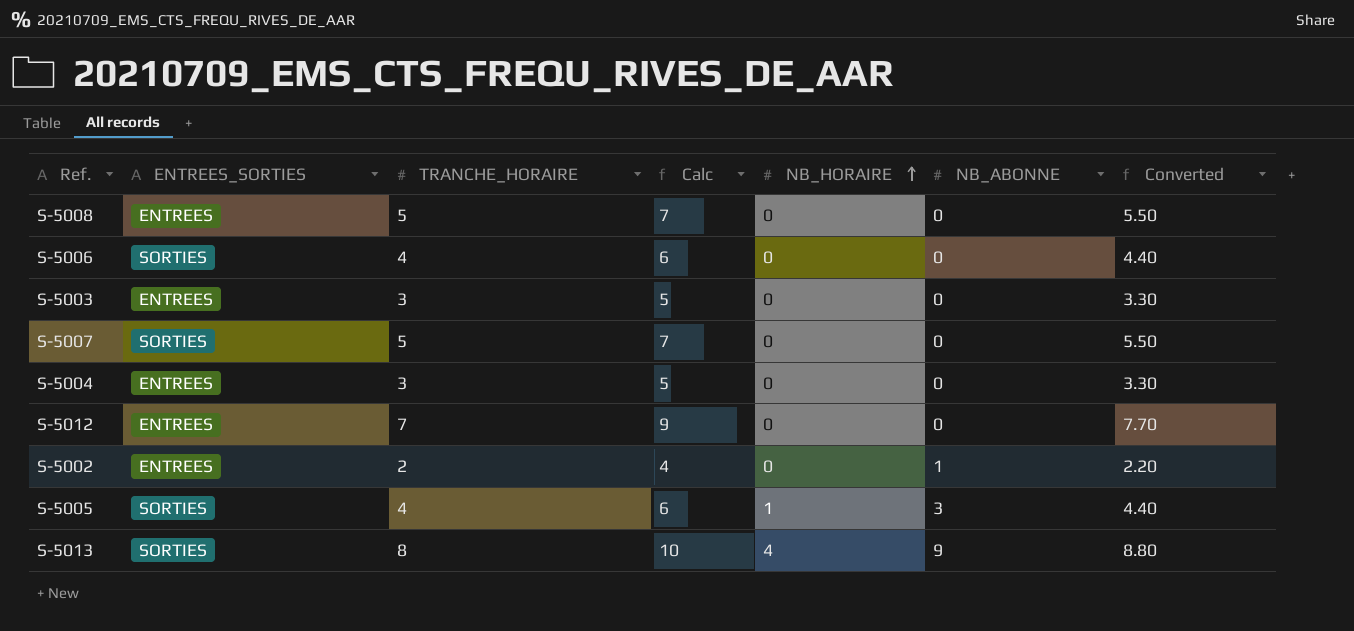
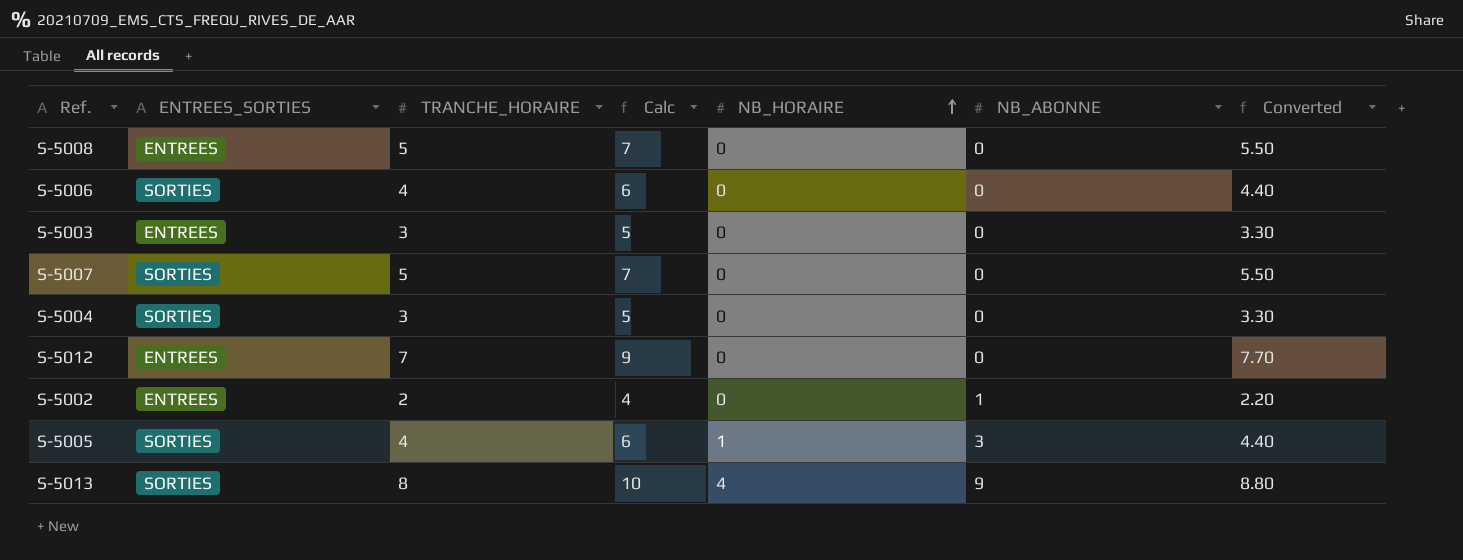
S-5004 | ENTREES_SORTIES: ENTREES -> SORTIES

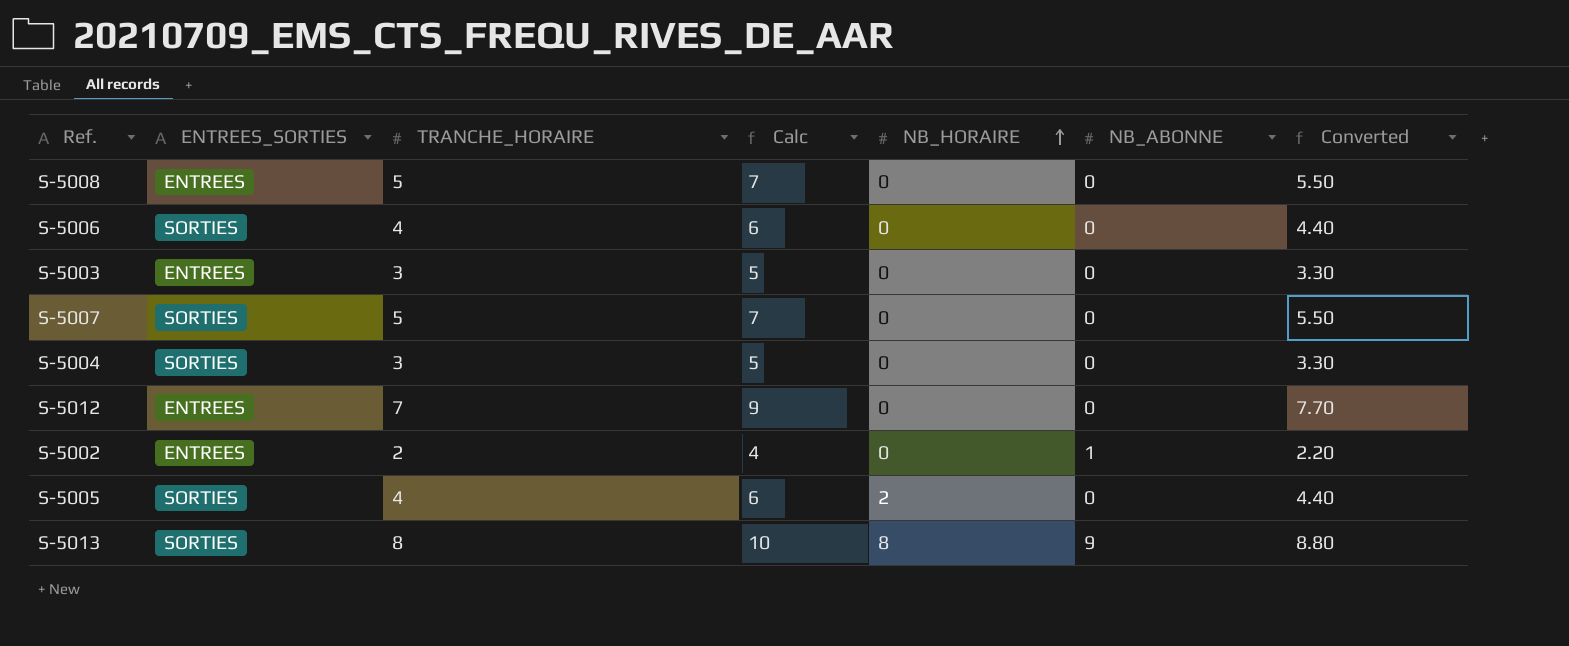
S-5005 | NB_HORAIRE: 1 -> 2
S-5005 | NB_ABONNE: 3 -> 0
S-5013 | NB_HORAIRE: 4 -> 8

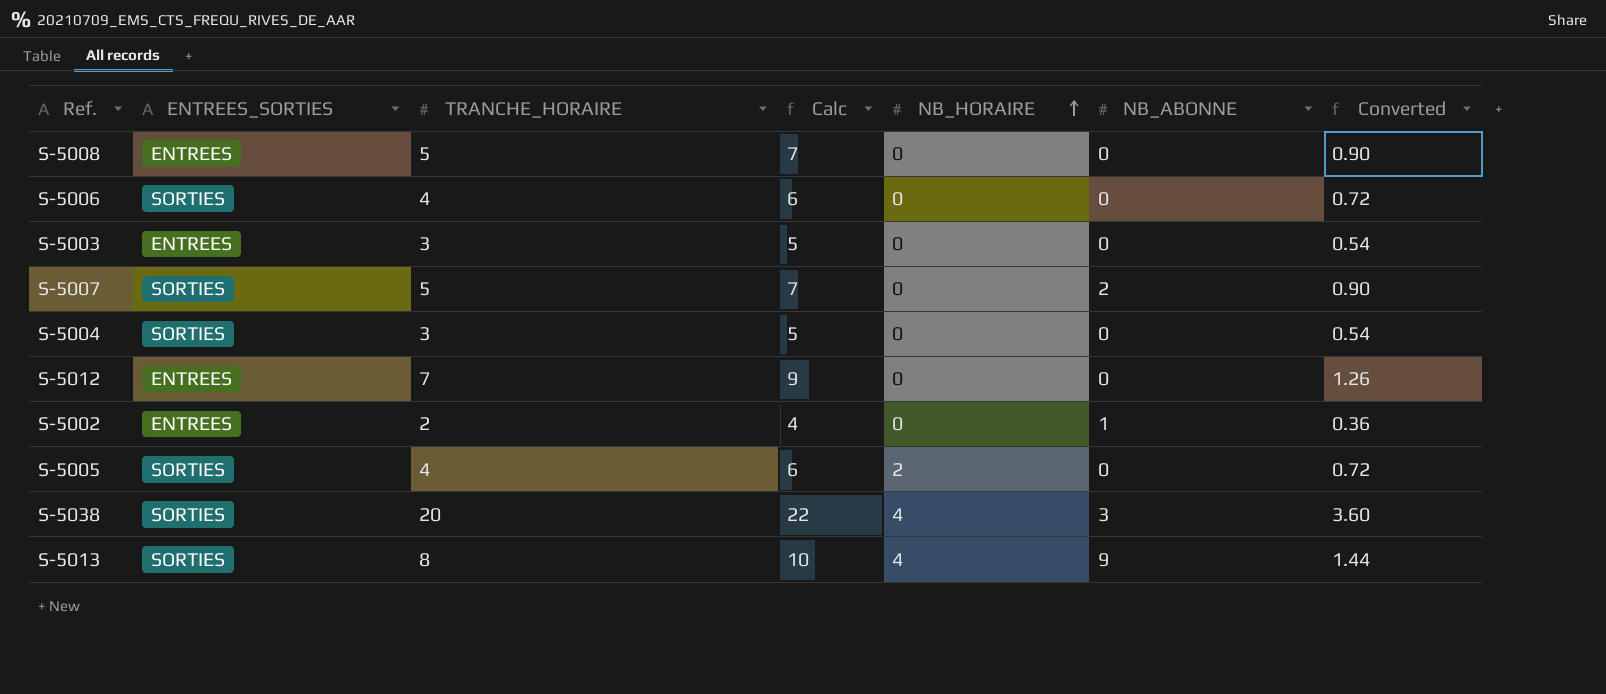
column Converted | formula: [TRANCHE_HORAIRE] * 1.1 -> [TRANCHE_HORAIRE] * 0.18
S-5007 | NB_ABONNE: 0 -> 2
row S-5038: none -> SORTIES | 20 | 22 | 4 | 3 | 3.60
S-5013 | NB_HORAIRE: 8 -> 4

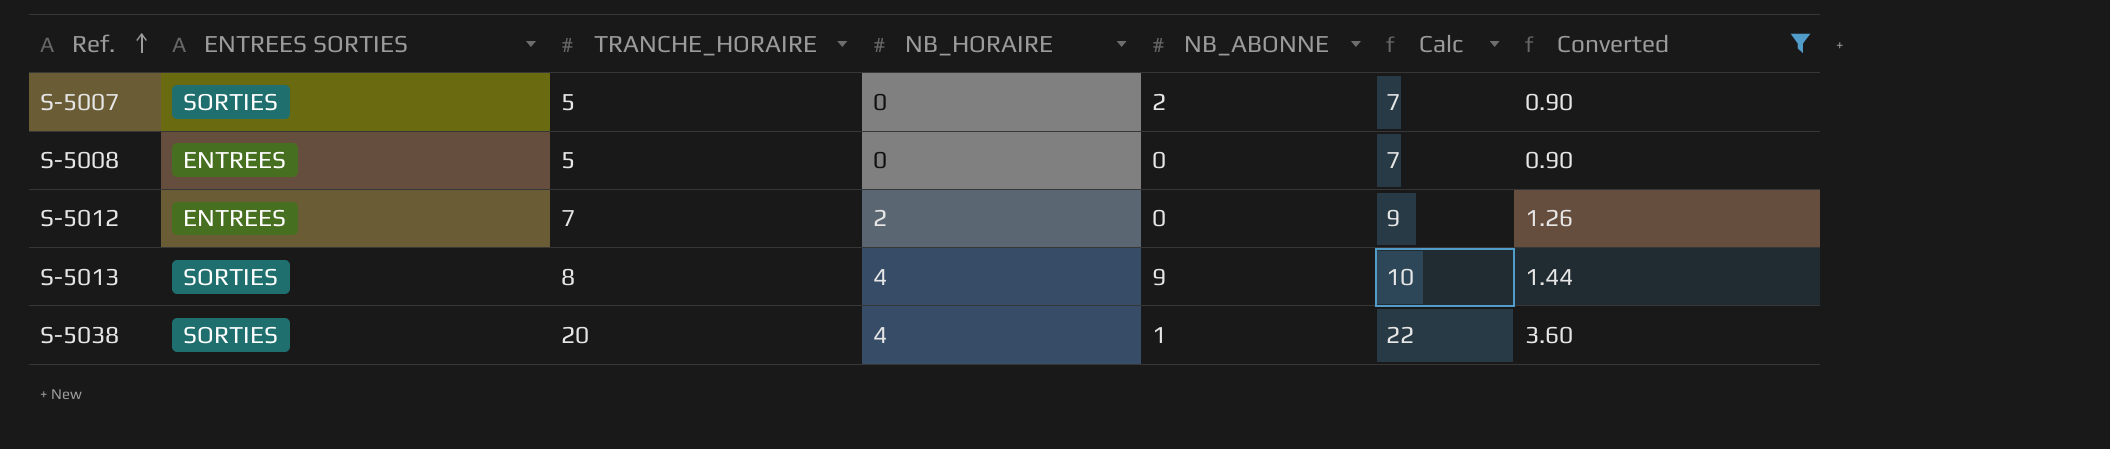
filter: none -> Converted >= 0.90
row order: NB_HORAIRE ascending -> Ref. ascending
column name: ENTREES_SORTIES -> ENTREES SORTIES
column Calc | position: 4 -> 6
S-5012 | NB_HORAIRE: 0 -> 2
S-5038 | NB_ABONNE: 3 -> 1

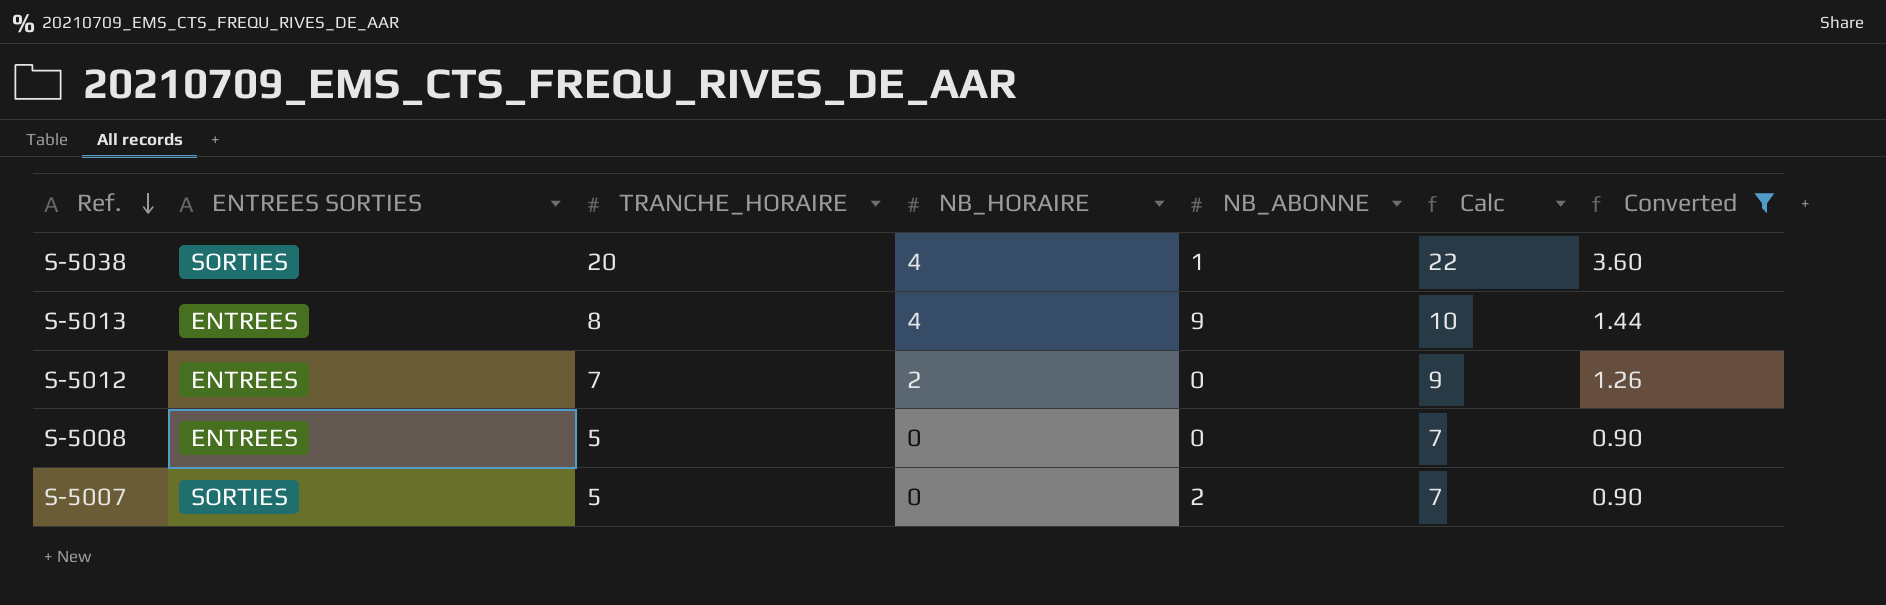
row order: Ref. ascending -> Ref. descending
S-5013 | ENTREES SORTIES: SORTIES -> ENTREES

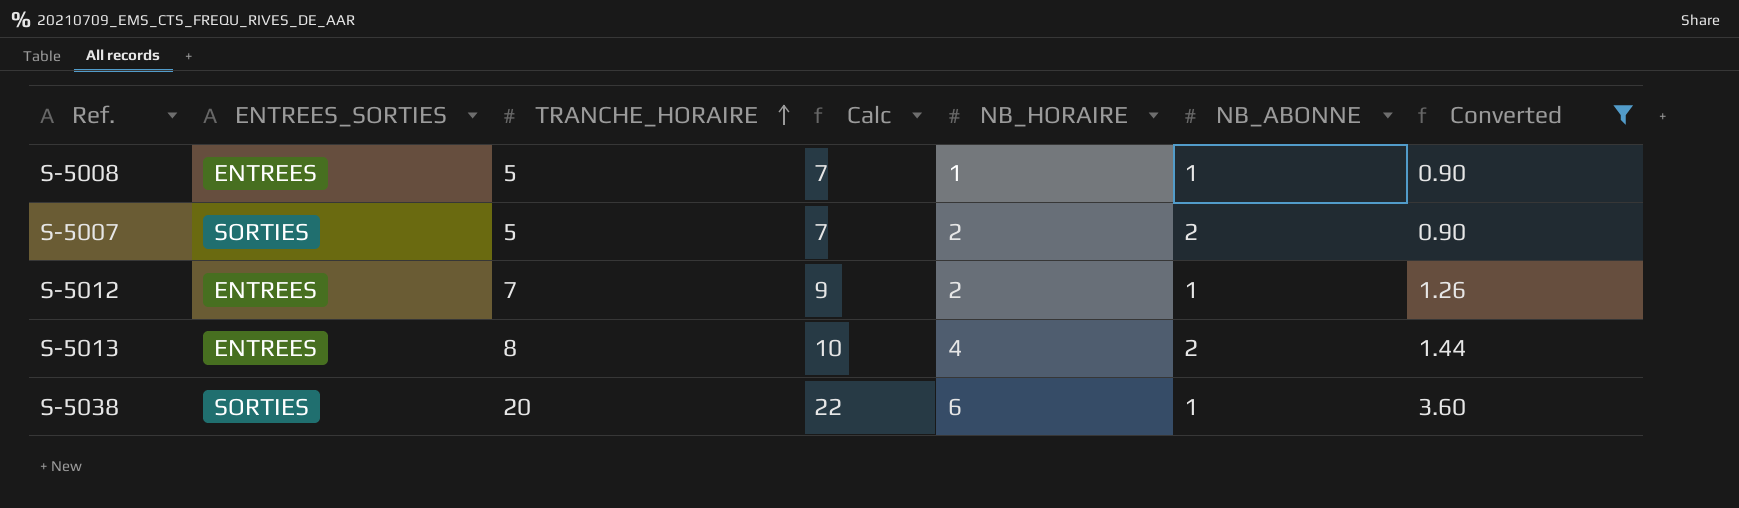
row order: Ref. descending -> TRANCHE_HORAIRE ascending
column name: ENTREES SORTIES -> ENTREES_SORTIES
column Calc | position: 6 -> 4
S-5008 | NB_HORAIRE: 0 -> 1
S-5008 | NB_ABONNE: 0 -> 1
S-5007 | NB_HORAIRE: 0 -> 2
S-5012 | NB_ABONNE: 0 -> 1
S-5013 | NB_ABONNE: 9 -> 2
S-5038 | NB_HORAIRE: 4 -> 6

